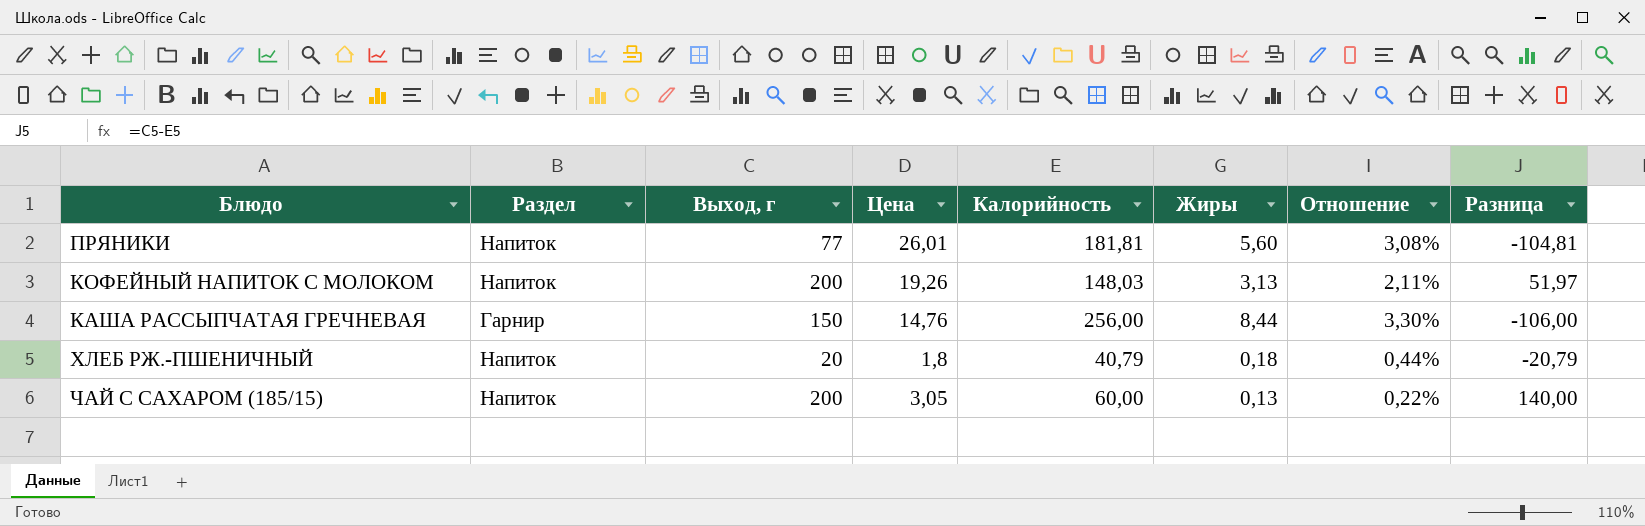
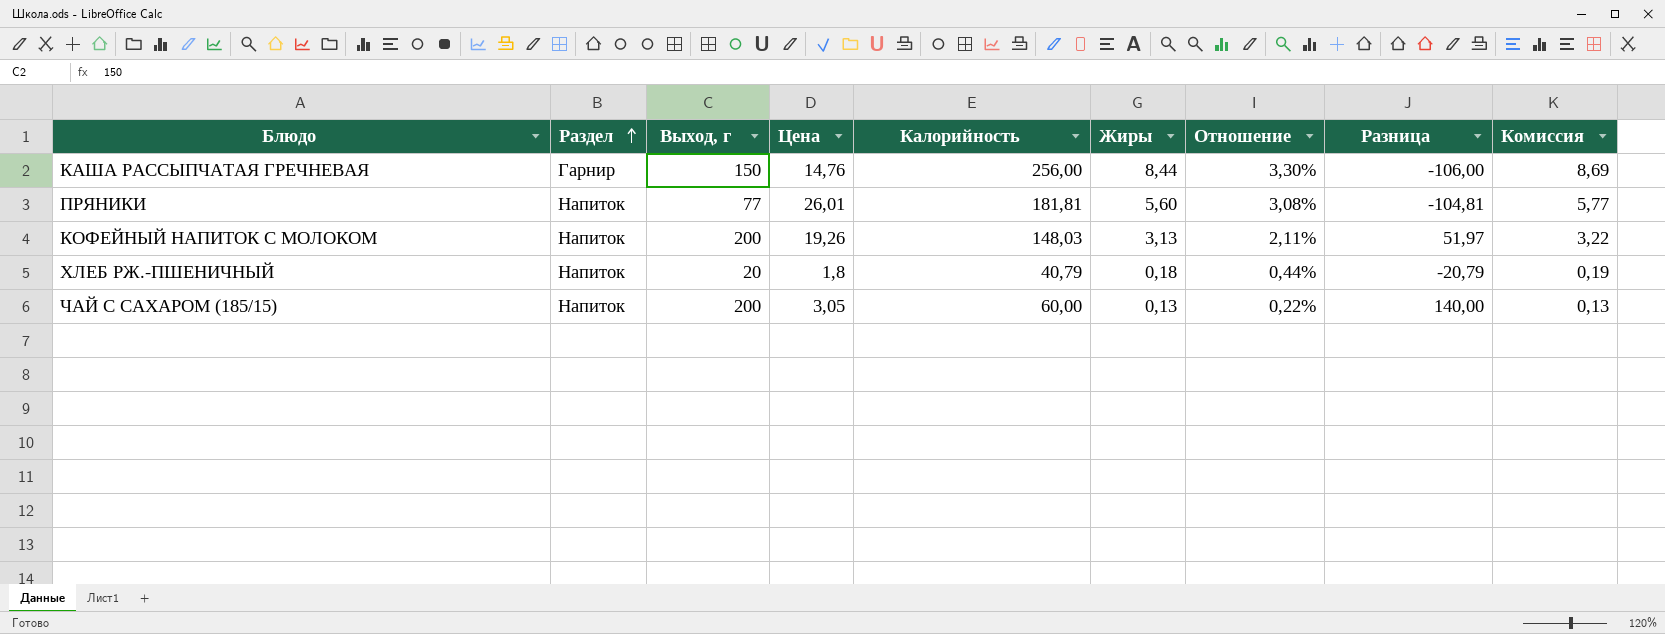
row order: none -> Раздел ascending
column Комиссия | formula: none -> [Жиры] * 1,03

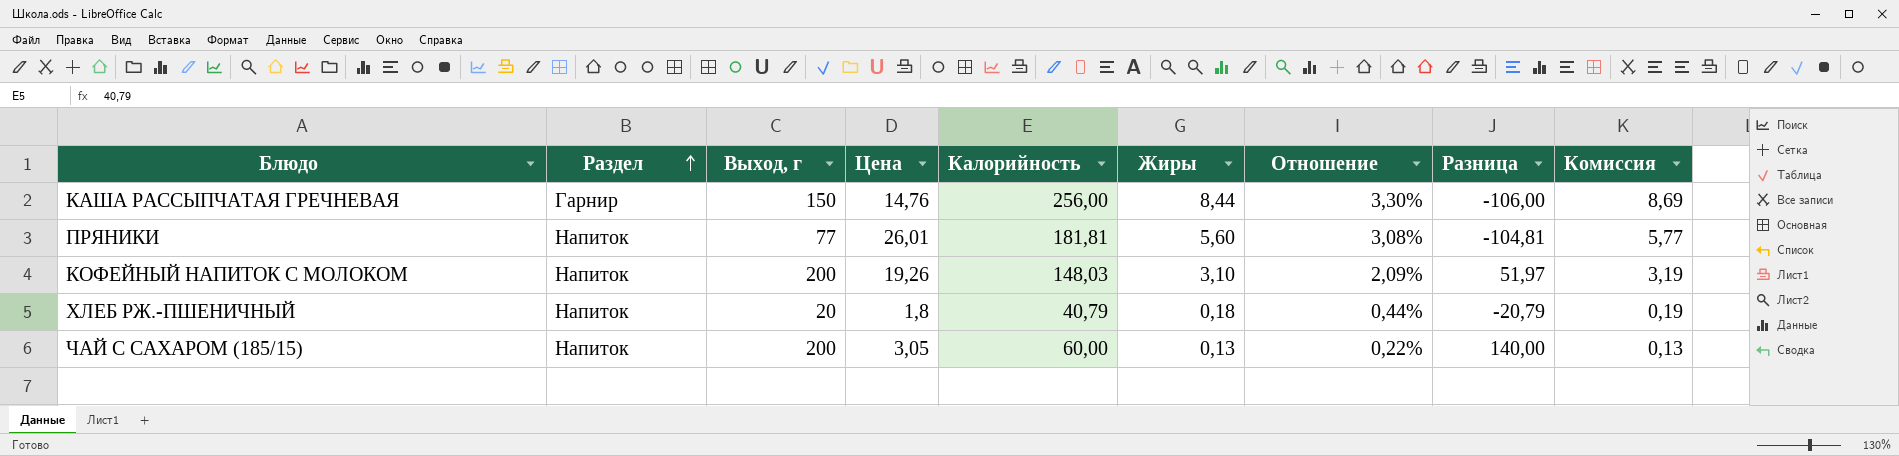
КОФЕЙНЫЙ НАПИТОК С МОЛОКОМ | Жиры: 3,13 -> 3,10
КОФЕЙНЫЙ НАПИТОК С МОЛОКОМ | Отношение: 2,11% -> 2,09%
КОФЕЙНЫЙ НАПИТОК С МОЛОКОМ | Комиссия: 3,22 -> 3,19

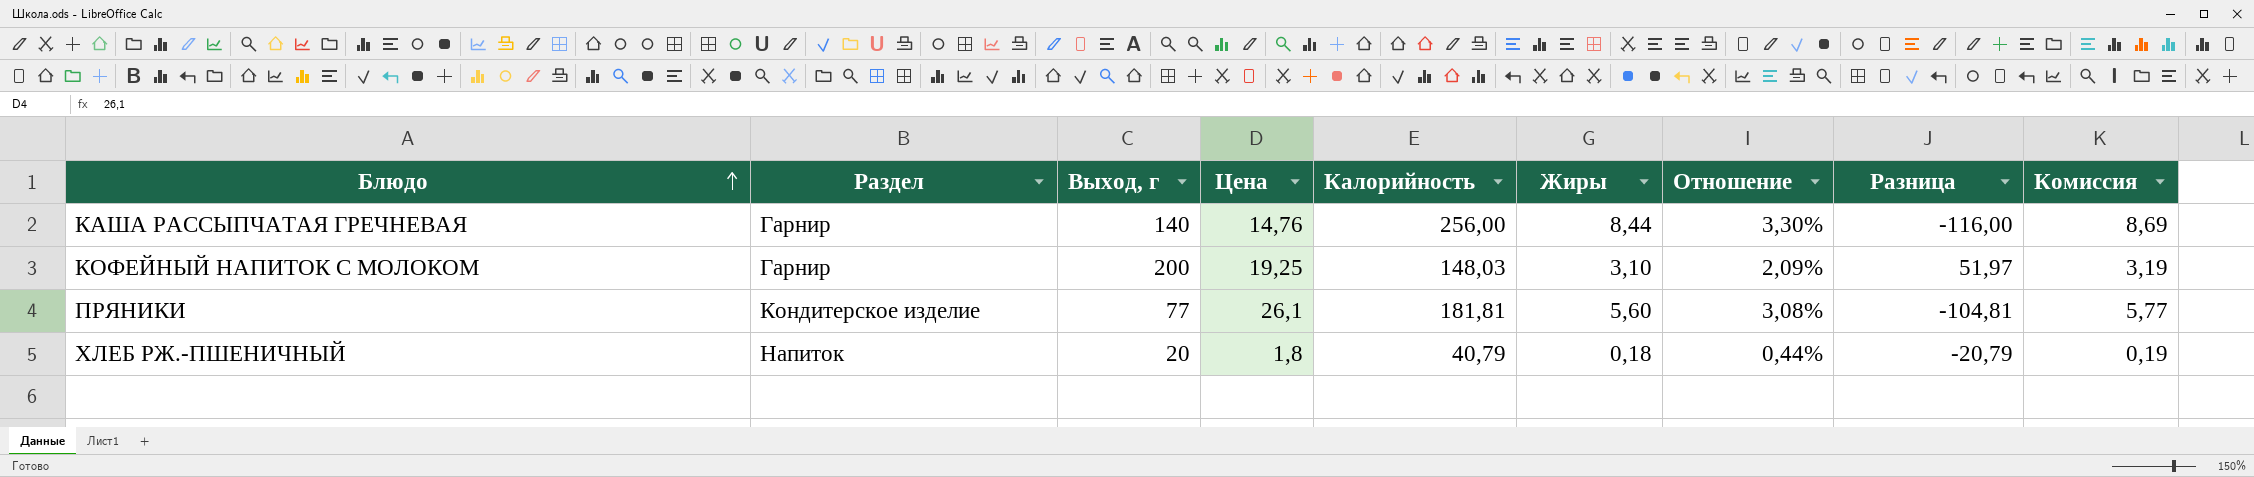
row order: Раздел ascending -> Блюдо ascending
row ЧАЙ С САХАРОМ (185/15): Напиток | 200 | 3,05 | 60,00 | 0,13 | 0,22% | 140,00 | 0,13 -> none
КАША РАССЫПЧАТАЯ ГРЕЧНЕВАЯ | Выход, г: 150 -> 140
КАША РАССЫПЧАТАЯ ГРЕЧНЕВАЯ | Разница: -106,00 -> -116,00
КОФЕЙНЫЙ НАПИТОК С МОЛОКОМ | Раздел: Напиток -> Гарнир
КОФЕЙНЫЙ НАПИТОК С МОЛОКОМ | Цена: 19,26 -> 19,25
ПРЯНИКИ | Раздел: Напиток -> Кондитерское изделие
ПРЯНИКИ | Цена: 26,01 -> 26,1

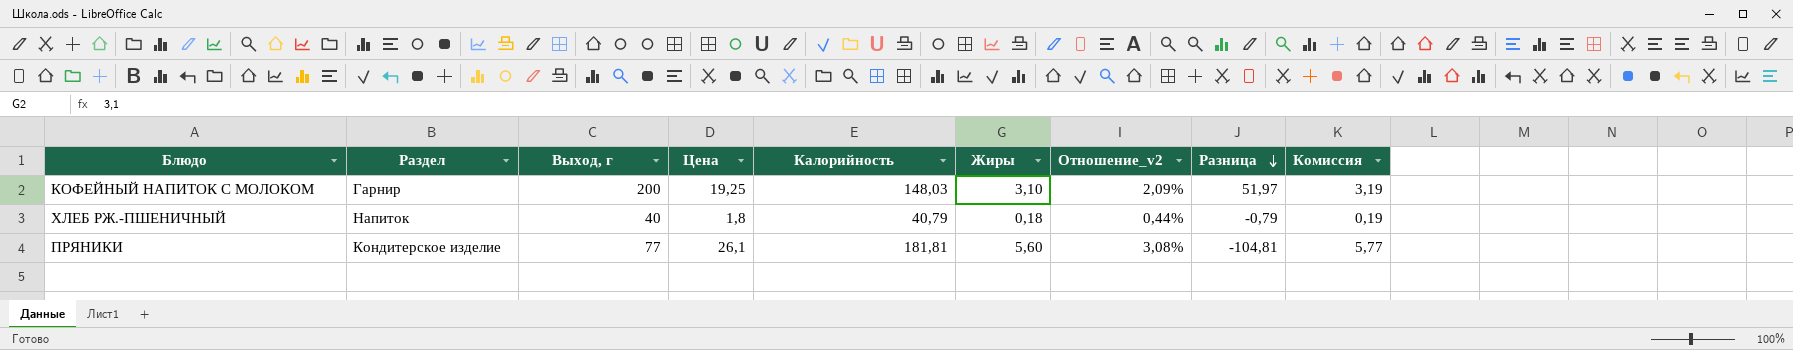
row order: Блюдо ascending -> Разница descending
column name: Отношение -> Отношение_v2
row КАША РАССЫПЧАТАЯ ГРЕЧНЕВАЯ: Гарнир | 140 | 14,76 | 256,00 | 8,44 | 3,30% | -116,00 | 8,69 -> none
ХЛЕБ РЖ.-ПШЕНИЧНЫЙ | Выход, г: 20 -> 40
ХЛЕБ РЖ.-ПШЕНИЧНЫЙ | Разница: -20,79 -> -0,79

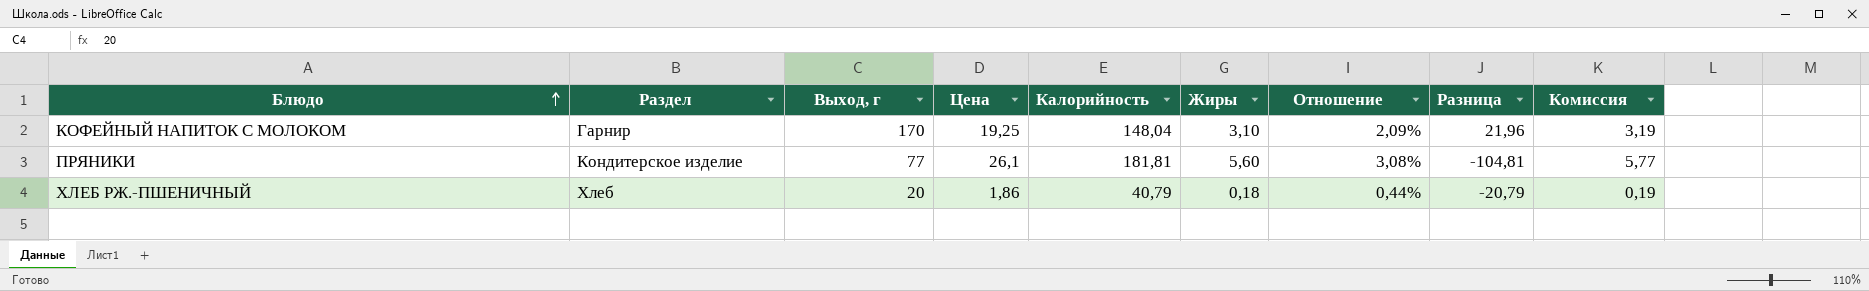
row order: Разница descending -> Блюдо ascending
column name: Отношение_v2 -> Отношение
КОФЕЙНЫЙ НАПИТОК С МОЛОКОМ | Выход, г: 200 -> 170
КОФЕЙНЫЙ НАПИТОК С МОЛОКОМ | Калорийность: 148,03 -> 148,04
КОФЕЙНЫЙ НАПИТОК С МОЛОКОМ | Разница: 51,97 -> 21,96
ХЛЕБ РЖ.-ПШЕНИЧНЫЙ | Раздел: Напиток -> Хлеб
ХЛЕБ РЖ.-ПШЕНИЧНЫЙ | Выход, г: 40 -> 20
ХЛЕБ РЖ.-ПШЕНИЧНЫЙ | Цена: 1,8 -> 1,86
ХЛЕБ РЖ.-ПШЕНИЧНЫЙ | Разница: -0,79 -> -20,79

